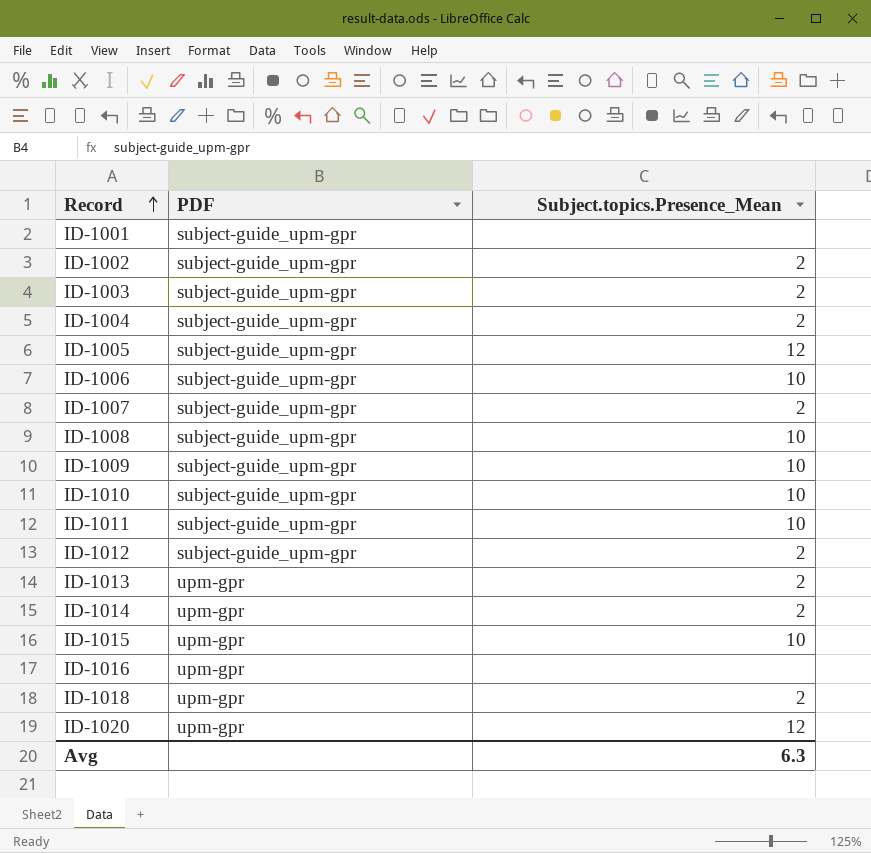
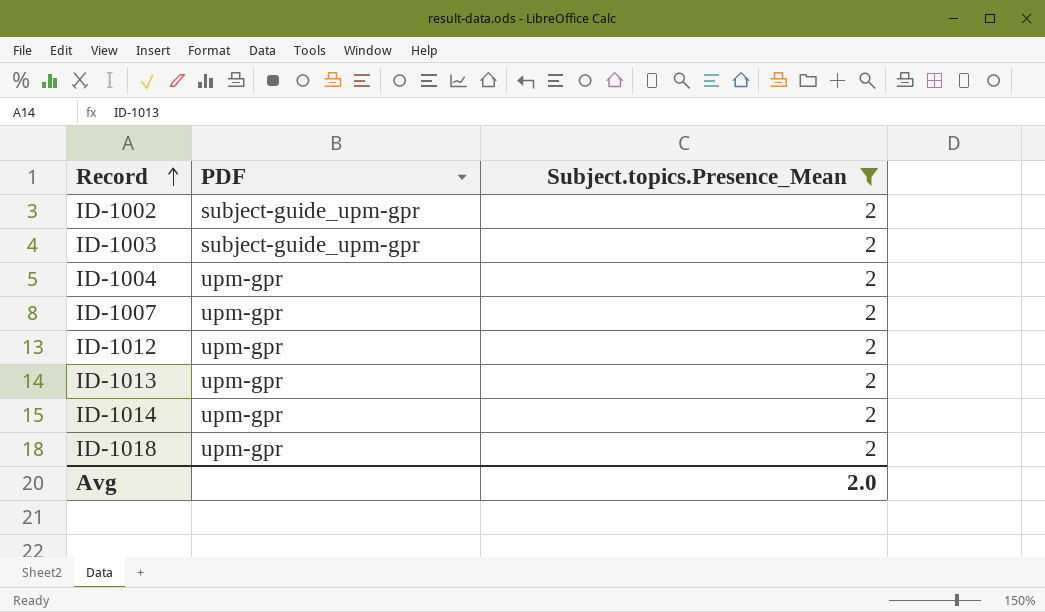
filter: none -> Subject.topics.Presence_Mean = 2
ID-1004 | PDF: subject-guide_upm-gpr -> upm-gpr
ID-1007 | PDF: subject-guide_upm-gpr -> upm-gpr
ID-1012 | PDF: subject-guide_upm-gpr -> upm-gpr
Avg | Subject.topics.Presence_Mean: 6.3 -> 2.0

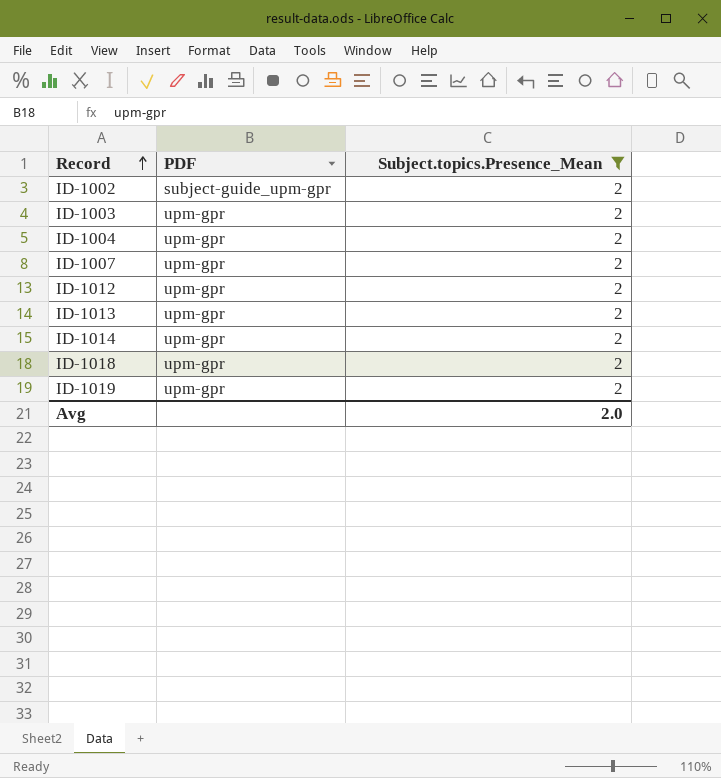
ID-1003 | PDF: subject-guide_upm-gpr -> upm-gpr
row ID-1019: none -> upm-gpr | 2

